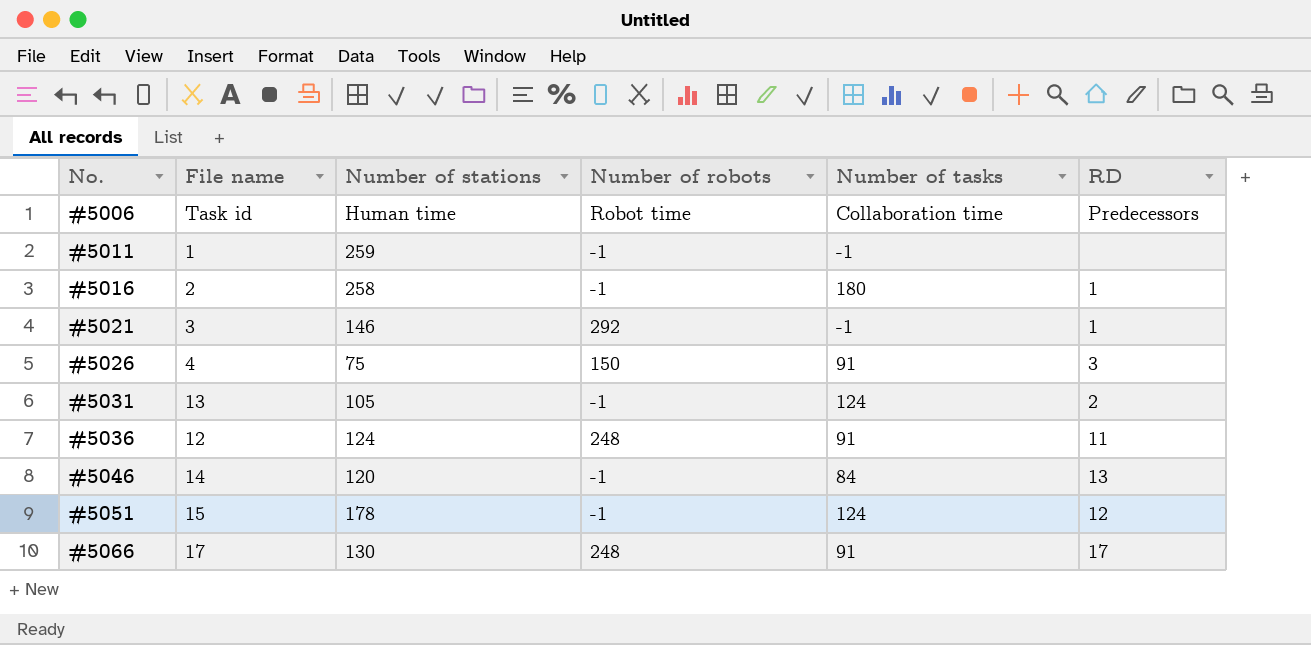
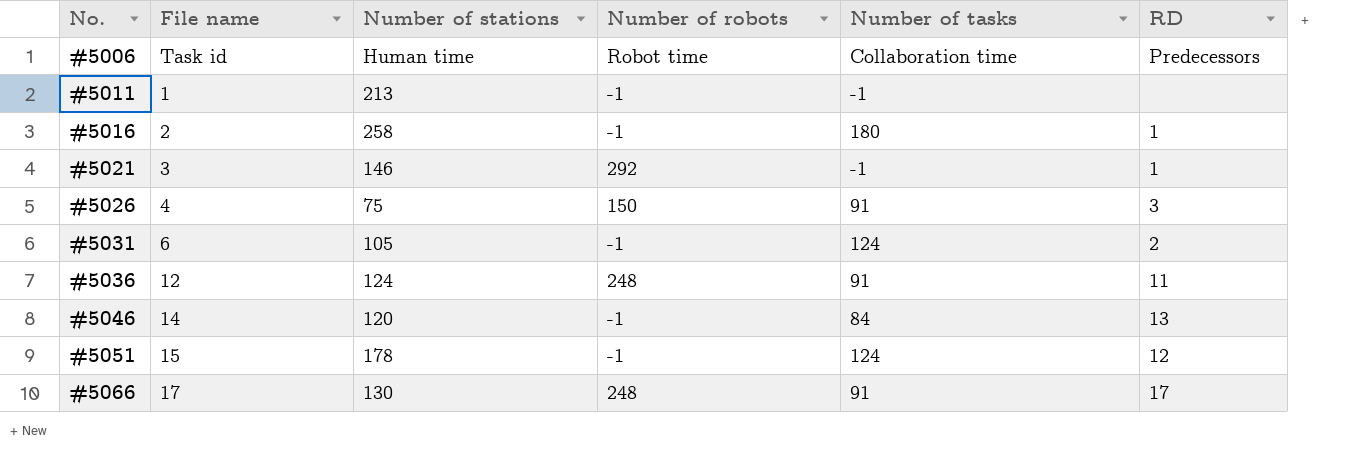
#5011 | Number of stations: 259 -> 213
#5031 | File name: 13 -> 6

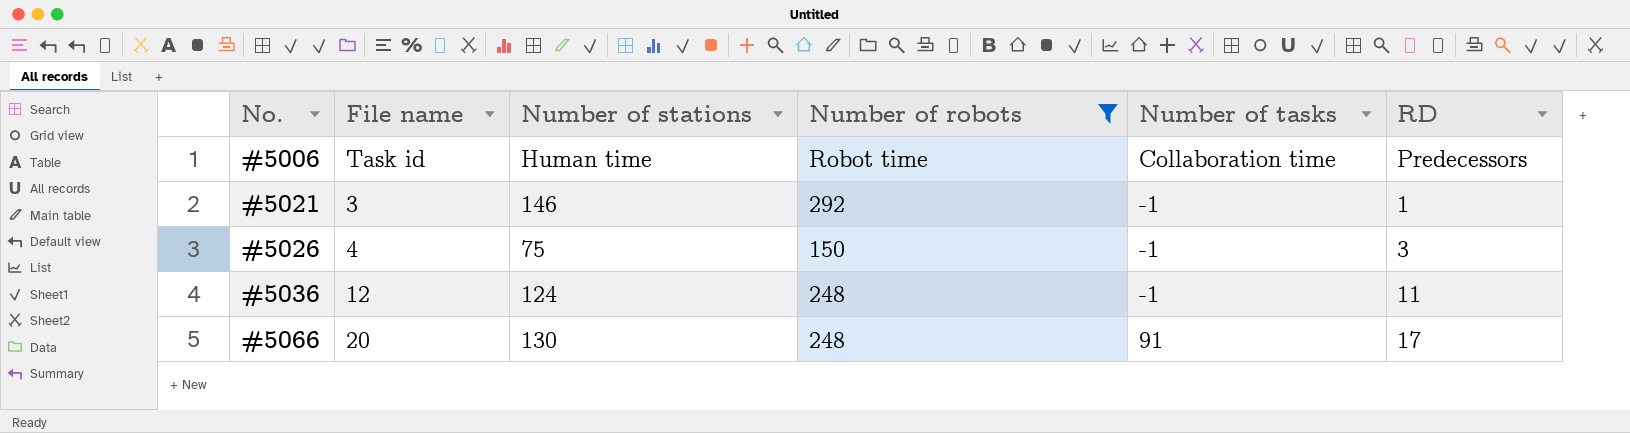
filter: none -> Number of robots != -1
#5026 | Number of tasks: 91 -> -1
#5036 | Number of tasks: 91 -> -1
#5066 | File name: 17 -> 20

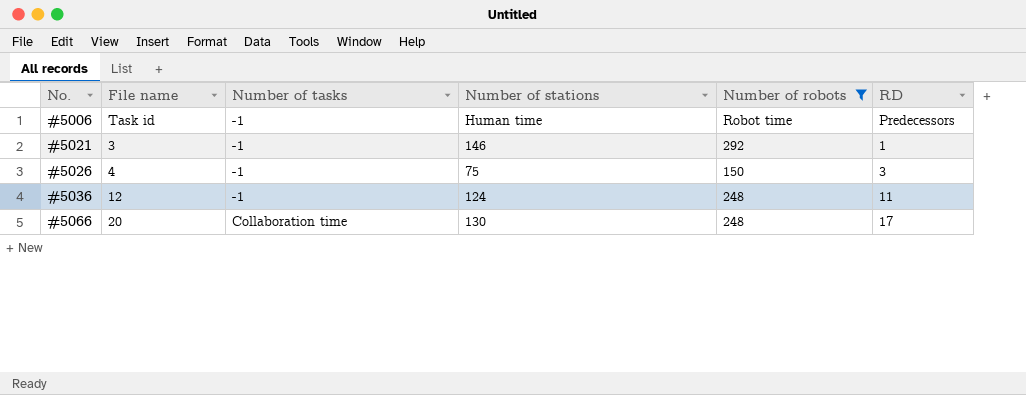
column Number of tasks | position: 5 -> 3
#5006 | Number of tasks: Collaboration time -> -1
#5066 | Number of tasks: 91 -> Collaboration time

